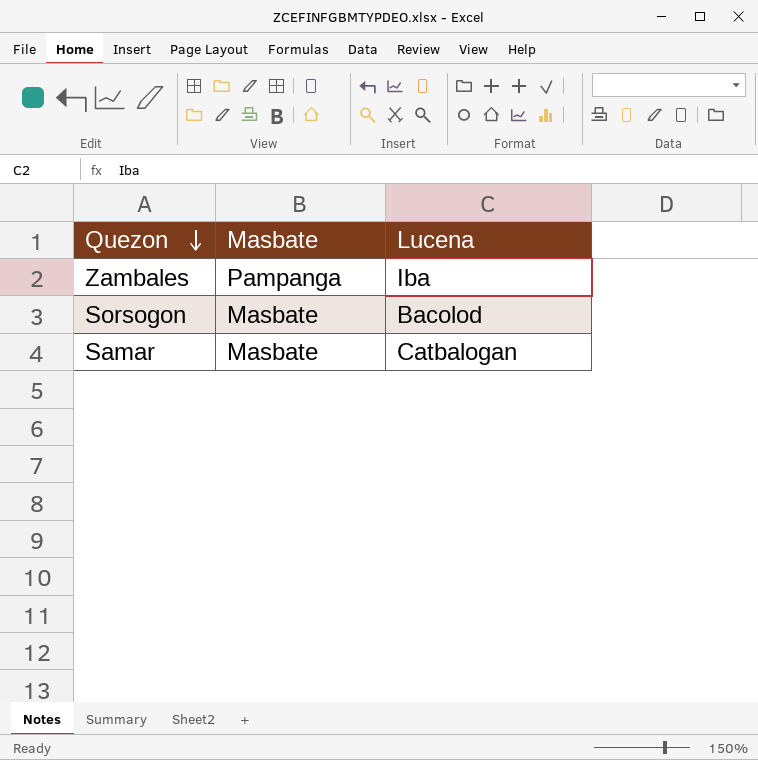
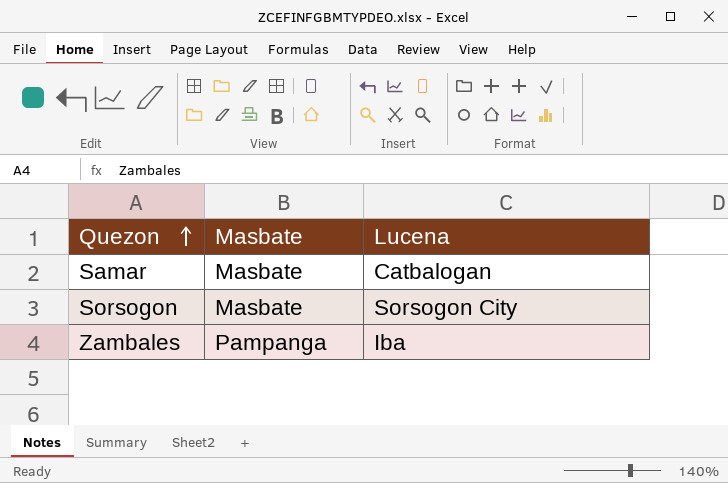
row order: Quezon descending -> Quezon ascending
Sorsogon | Lucena: Bacolod -> Sorsogon City

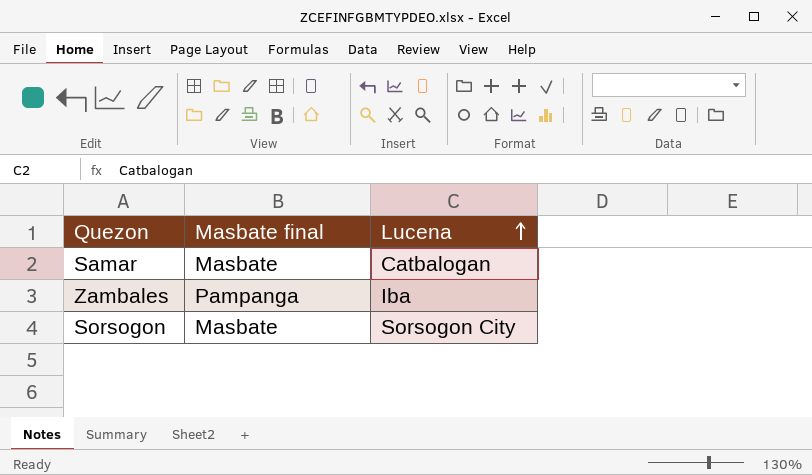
row order: Quezon ascending -> Lucena ascending
column name: Masbate -> Masbate final

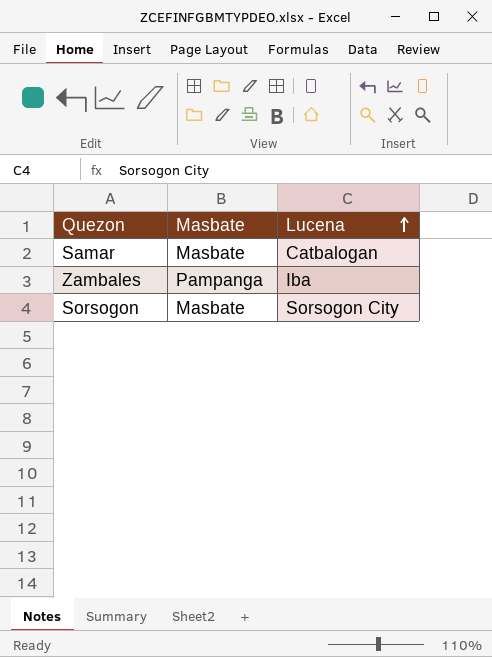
column name: Masbate final -> Masbate

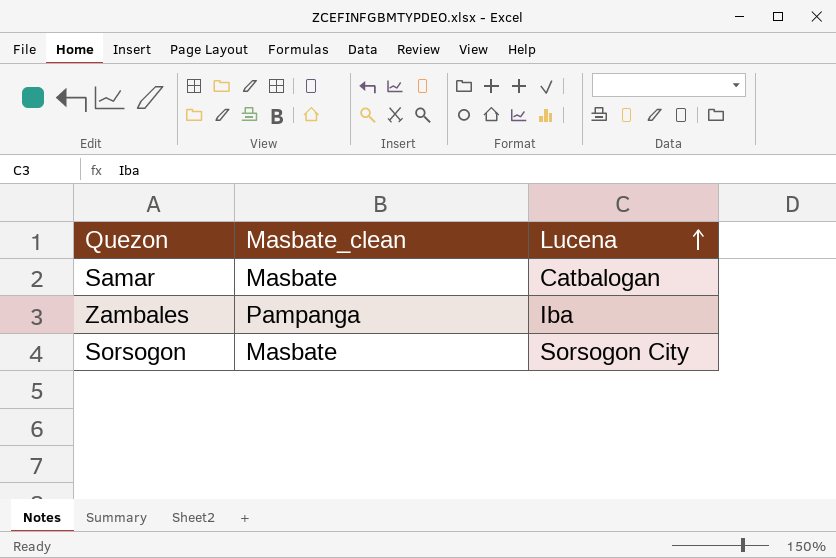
column name: Masbate -> Masbate_clean

